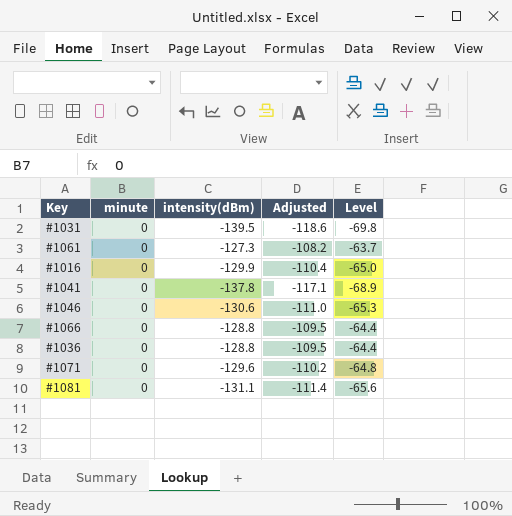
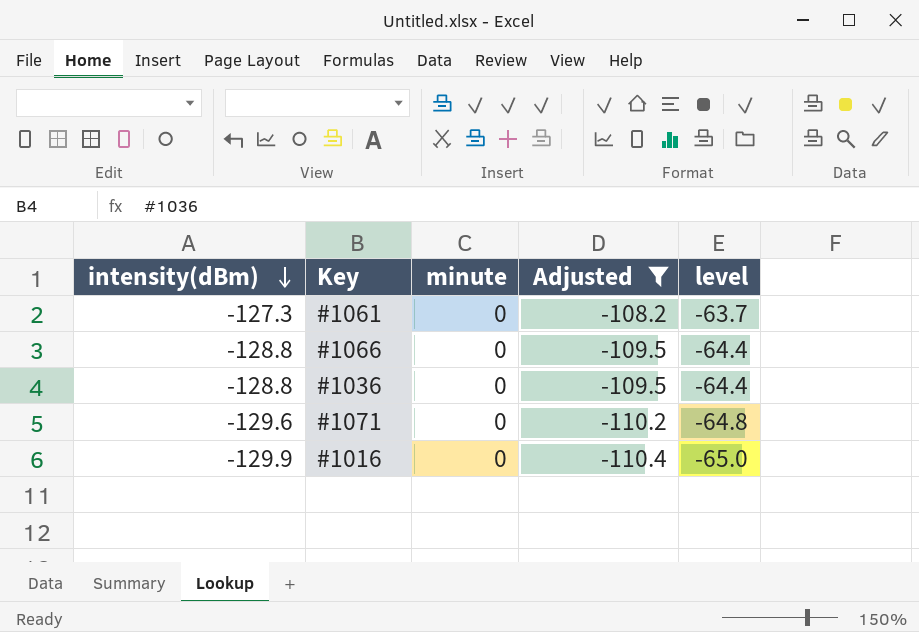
filter: none -> Adjusted >= -110.4
row order: none -> intensity(dBm) descending
column intensity(dBm) | position: 3 -> 1
column name: Level -> level

